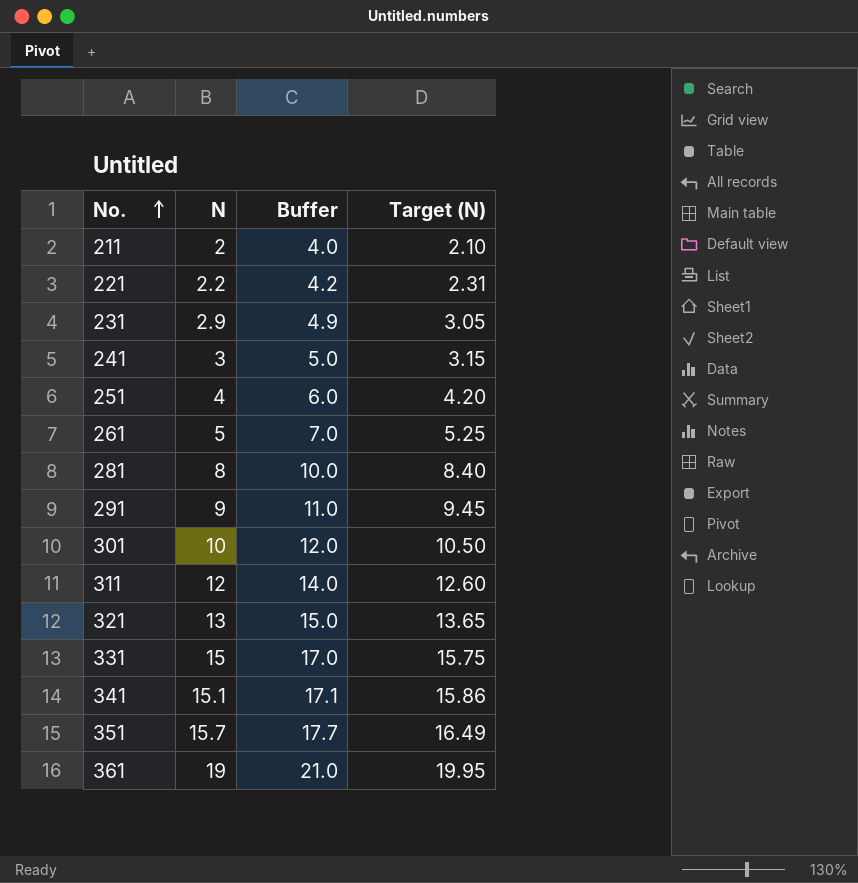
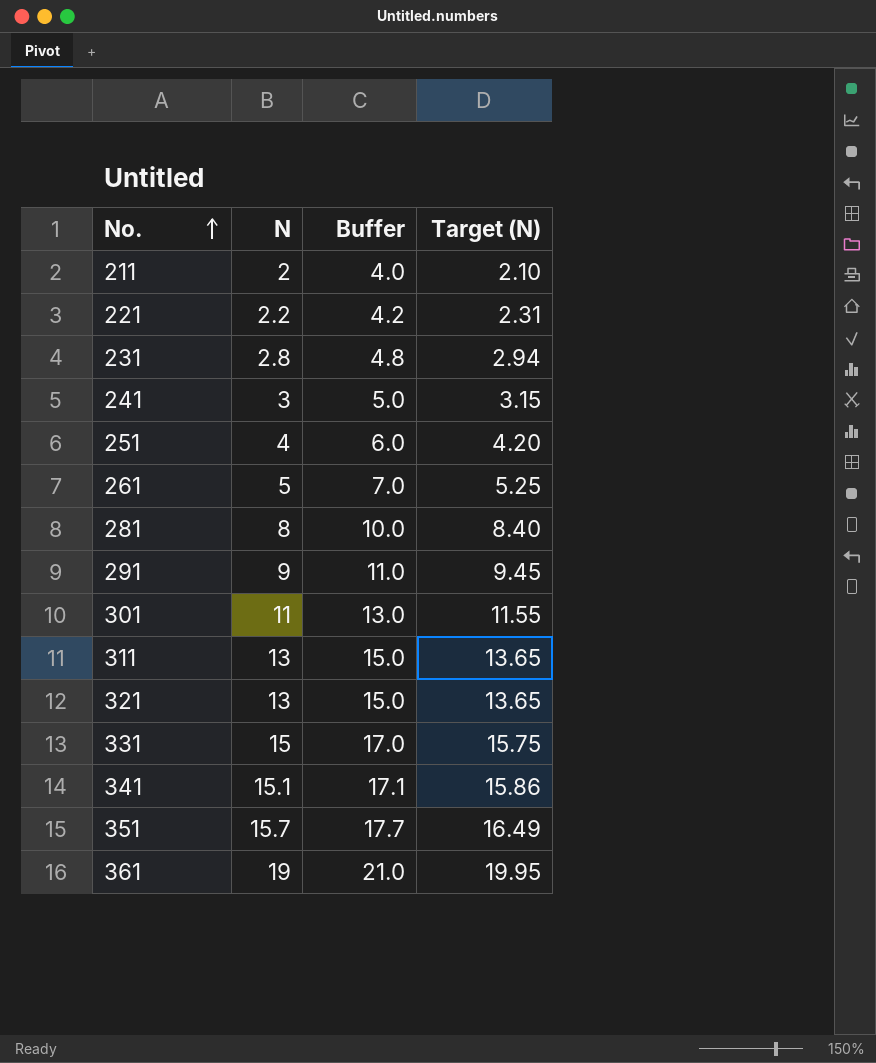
231 | N: 2.9 -> 2.8
231 | Buffer: 4.9 -> 4.8
231 | Target (N): 3.05 -> 2.94
301 | N: 10 -> 11
301 | Buffer: 12.0 -> 13.0
301 | Target (N): 10.50 -> 11.55
311 | N: 12 -> 13
311 | Buffer: 14.0 -> 15.0
311 | Target (N): 12.60 -> 13.65

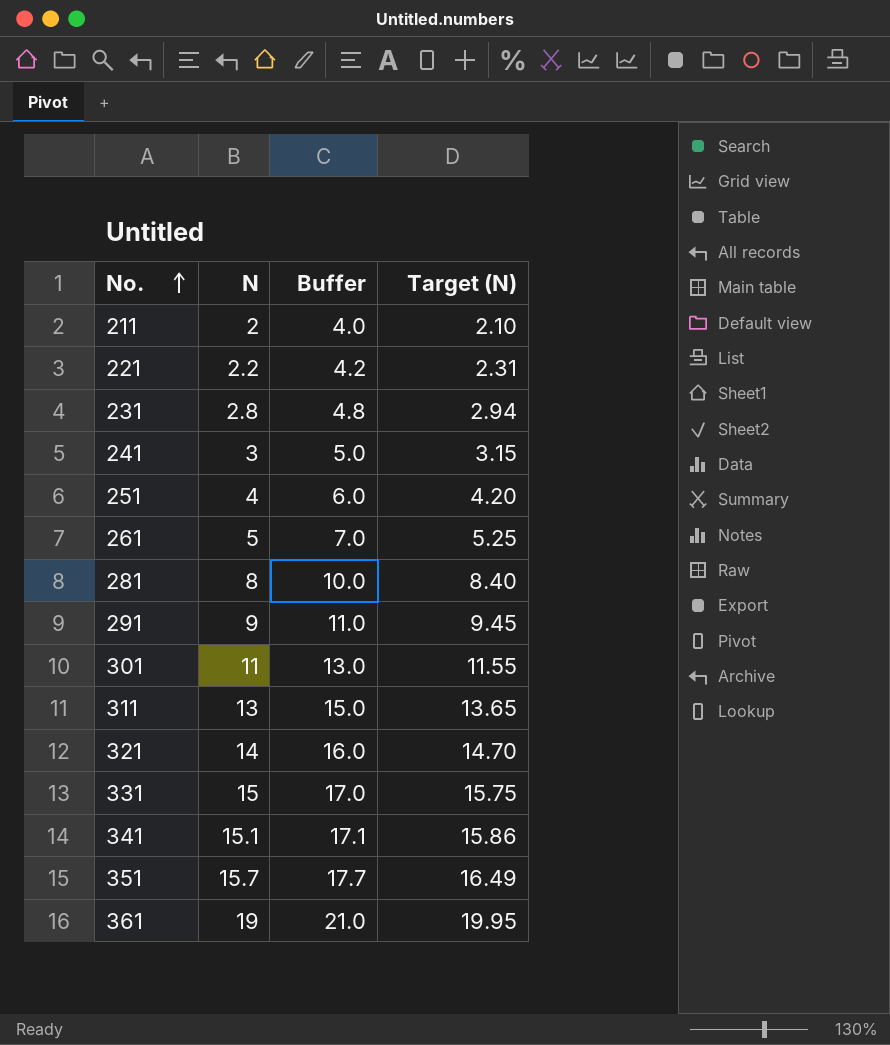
321 | N: 13 -> 14
321 | Buffer: 15.0 -> 16.0
321 | Target (N): 13.65 -> 14.70

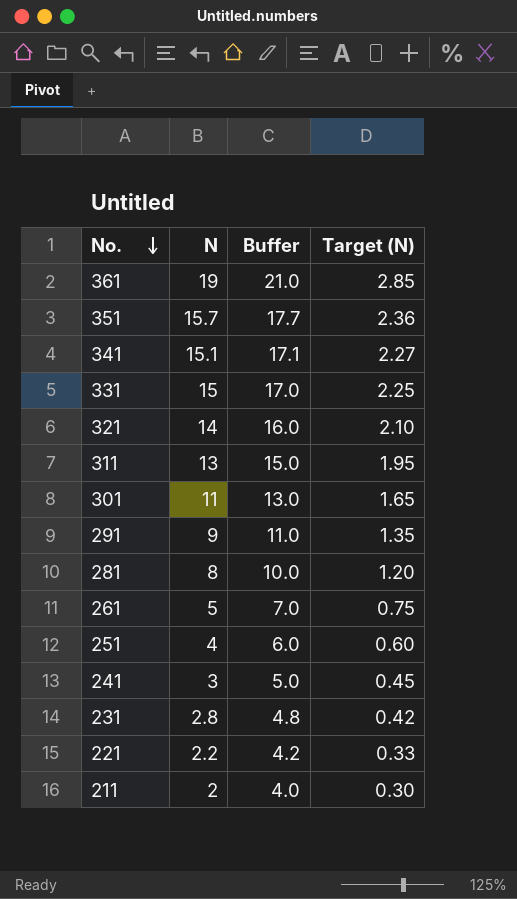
row order: No. ascending -> No. descending
column Target (N) | formula: [N] * 1.05 -> [N] * 0.15

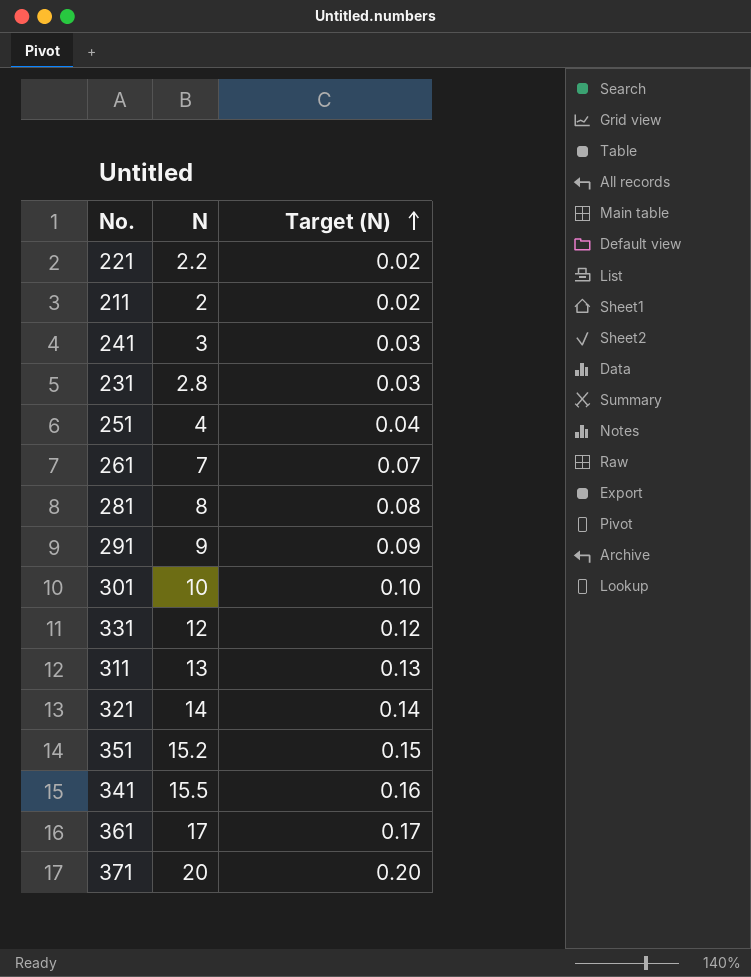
row order: No. descending -> Target (N) ascending
column Buffer | formula: [N] + 2 -> none
column Target (N) | formula: [N] * 0.15 -> [N] * 0.01
261 | N: 5 -> 7
301 | N: 11 -> 10
331 | N: 15 -> 12
351 | N: 15.7 -> 15.2
341 | N: 15.1 -> 15.5
361 | N: 19 -> 17
row 371: none -> 20 | 0.20

